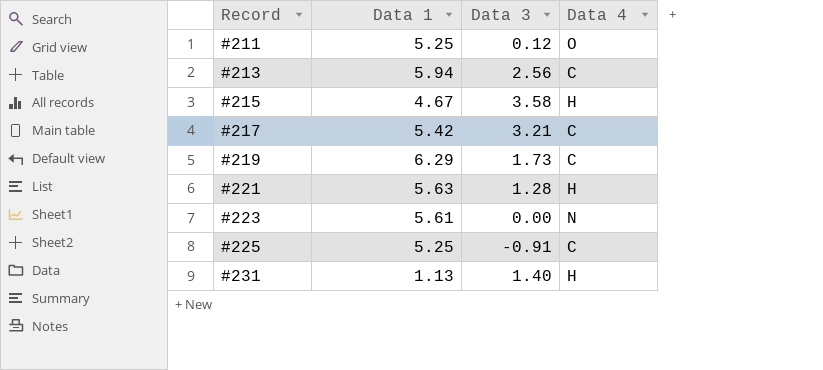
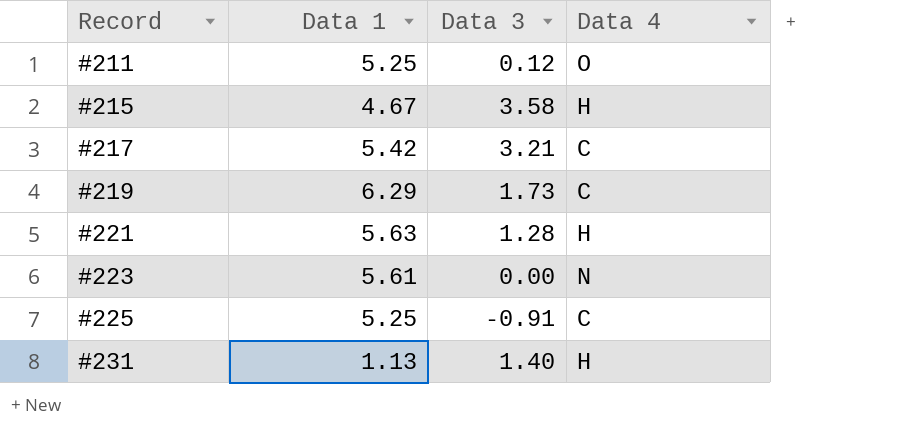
row #213: 5.94 | 2.56 | C -> none

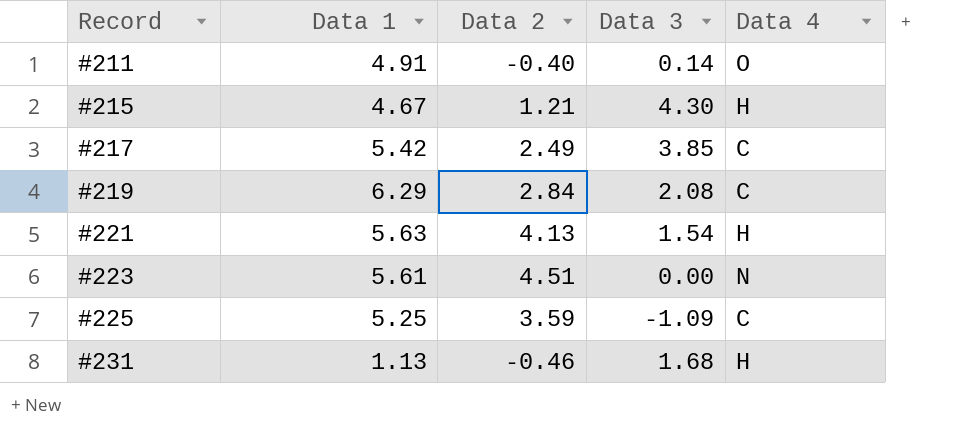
column Data 2 | position: none -> 3
#211 | Data 1: 5.25 -> 4.91
#211 | Data 3: 0.12 -> 0.14
#215 | Data 3: 3.58 -> 4.30
#217 | Data 3: 3.21 -> 3.85
#219 | Data 3: 1.73 -> 2.08
#221 | Data 3: 1.28 -> 1.54
#225 | Data 3: -0.91 -> -1.09
#231 | Data 3: 1.40 -> 1.68

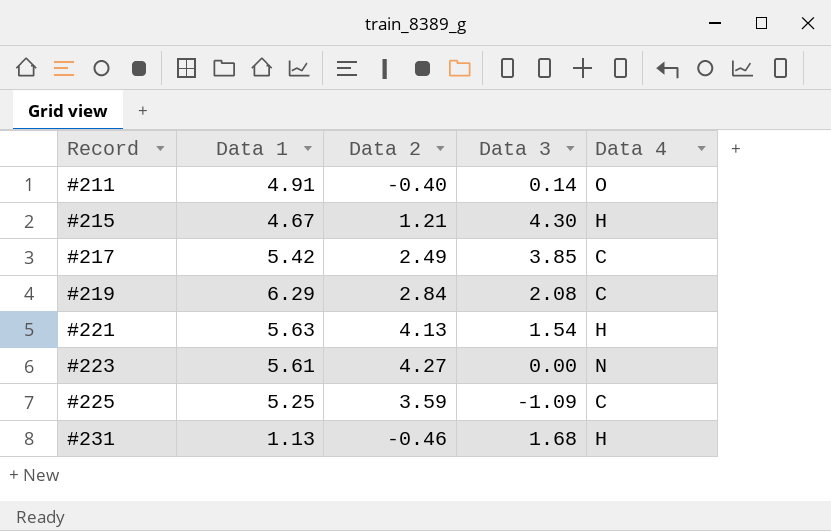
#223 | Data 2: 4.51 -> 4.27

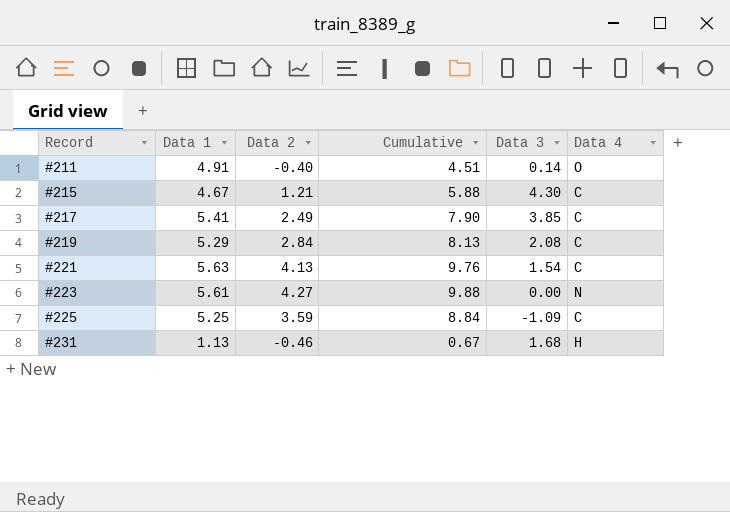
column Cumulative | formula: none -> [Data 1] + [Data 2]
#215 | Data 4: H -> C
#217 | Data 1: 5.42 -> 5.41
#219 | Data 1: 6.29 -> 5.29
#221 | Data 4: H -> C

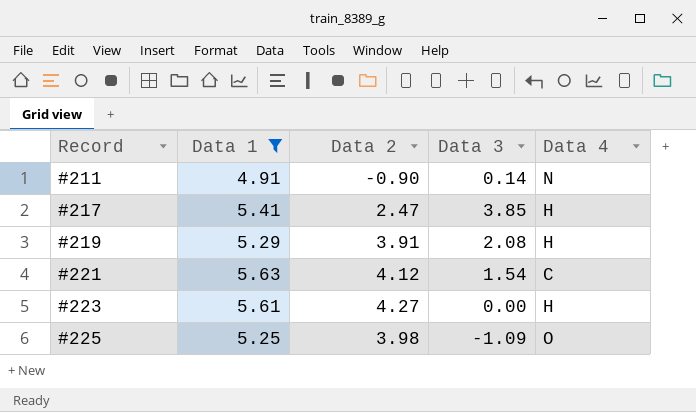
filter: none -> Data 1 >= 4.91
column Cumulative | formula: [Data 1] + [Data 2] -> none
#211 | Data 2: -0.40 -> -0.90
#211 | Data 4: O -> N
#217 | Data 2: 2.49 -> 2.47
#217 | Data 4: C -> H
#219 | Data 2: 2.84 -> 3.91
#219 | Data 4: C -> H
#221 | Data 2: 4.13 -> 4.12
#223 | Data 4: N -> H
#225 | Data 2: 3.59 -> 3.98
#225 | Data 4: C -> O

